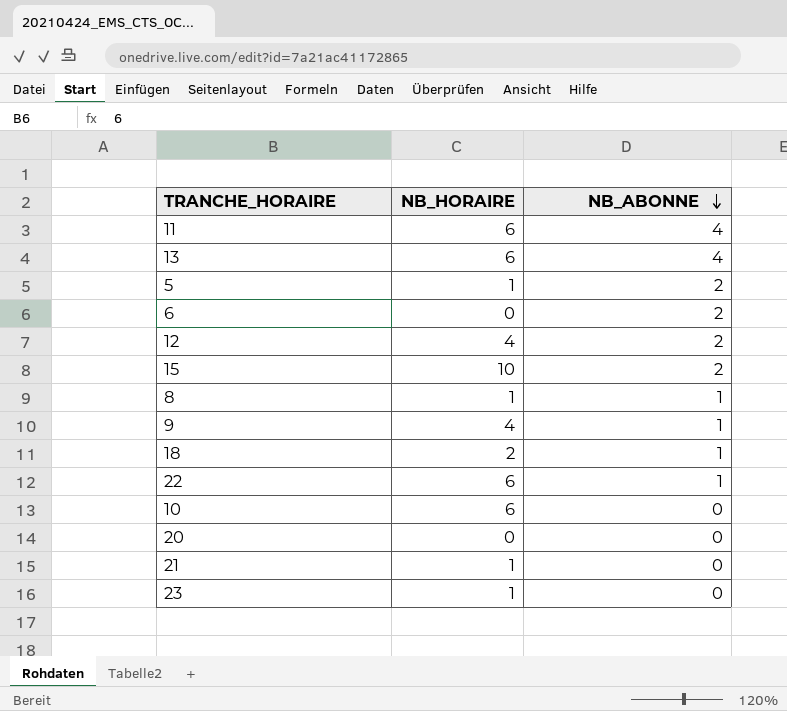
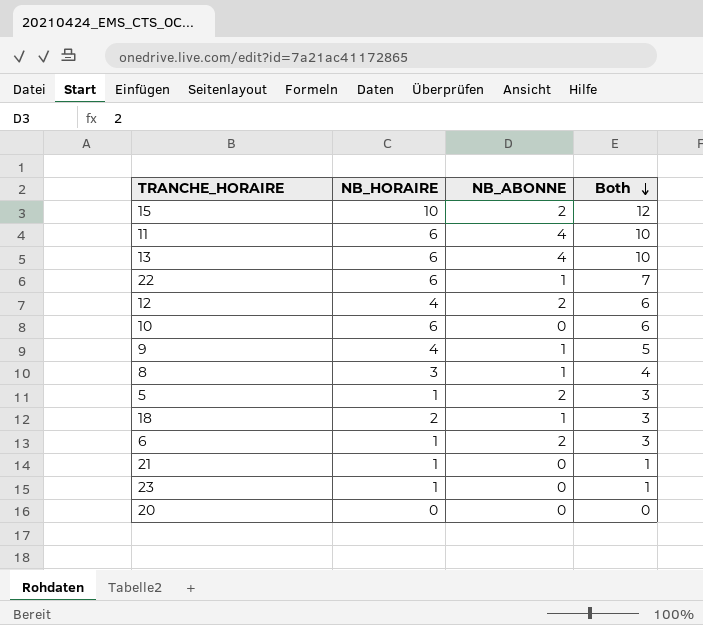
row order: NB_ABONNE descending -> Both descending
column Both | formula: none -> [NB_HORAIRE] + [NB_ABONNE]
8 | NB_HORAIRE: 1 -> 3
6 | NB_HORAIRE: 0 -> 1

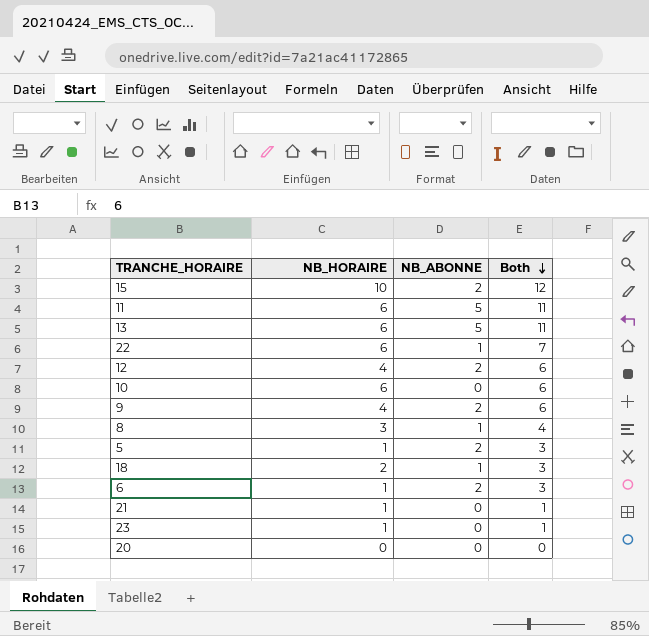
11 | NB_ABONNE: 4 -> 5
11 | Both: 10 -> 11
13 | NB_ABONNE: 4 -> 5
13 | Both: 10 -> 11
9 | NB_ABONNE: 1 -> 2
9 | Both: 5 -> 6

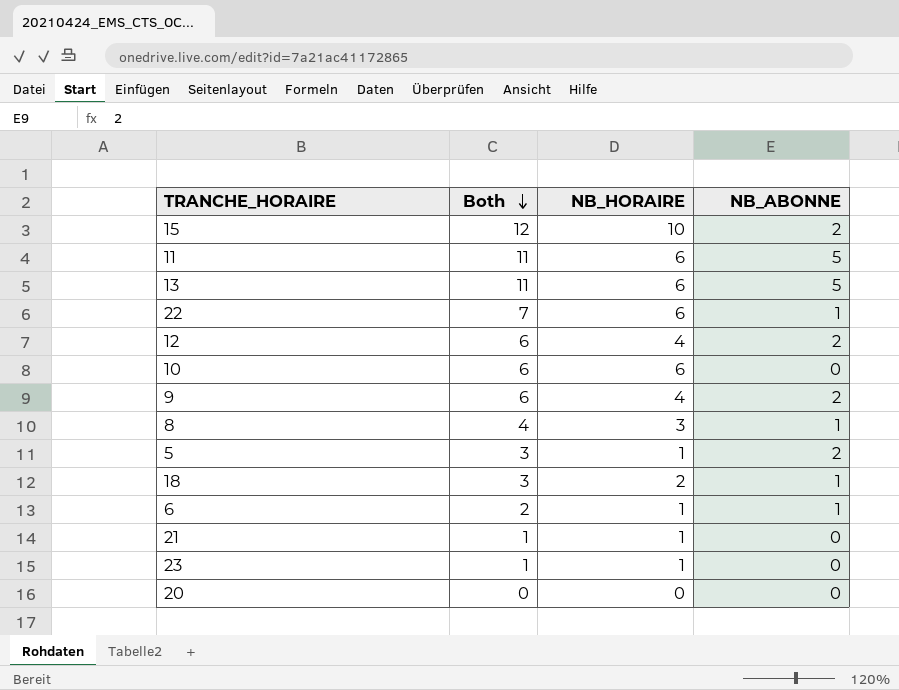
column Both | position: 4 -> 2
6 | Both: 3 -> 2
6 | NB_ABONNE: 2 -> 1

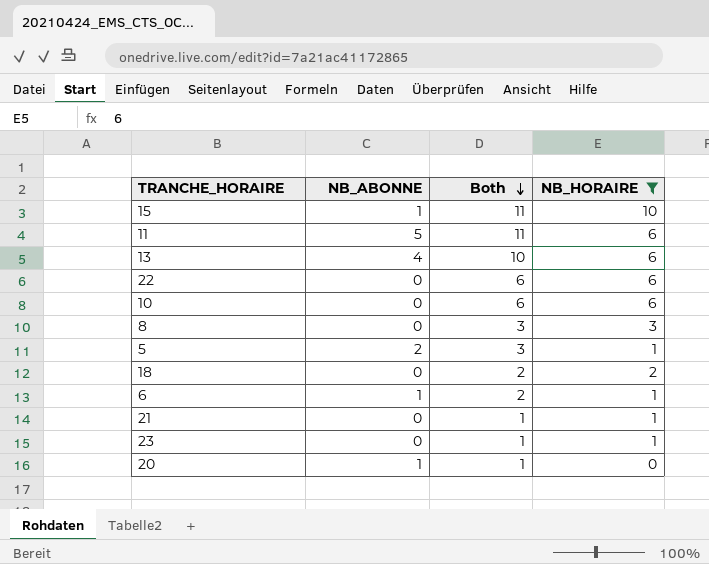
filter: none -> NB_HORAIRE != 4
column NB_ABONNE | position: 4 -> 2
15 | NB_ABONNE: 2 -> 1
15 | Both: 12 -> 11
13 | NB_ABONNE: 5 -> 4
13 | Both: 11 -> 10
22 | NB_ABONNE: 1 -> 0
22 | Both: 7 -> 6
8 | NB_ABONNE: 1 -> 0
8 | Both: 4 -> 3
18 | NB_ABONNE: 1 -> 0
18 | Both: 3 -> 2
20 | NB_ABONNE: 0 -> 1
20 | Both: 0 -> 1

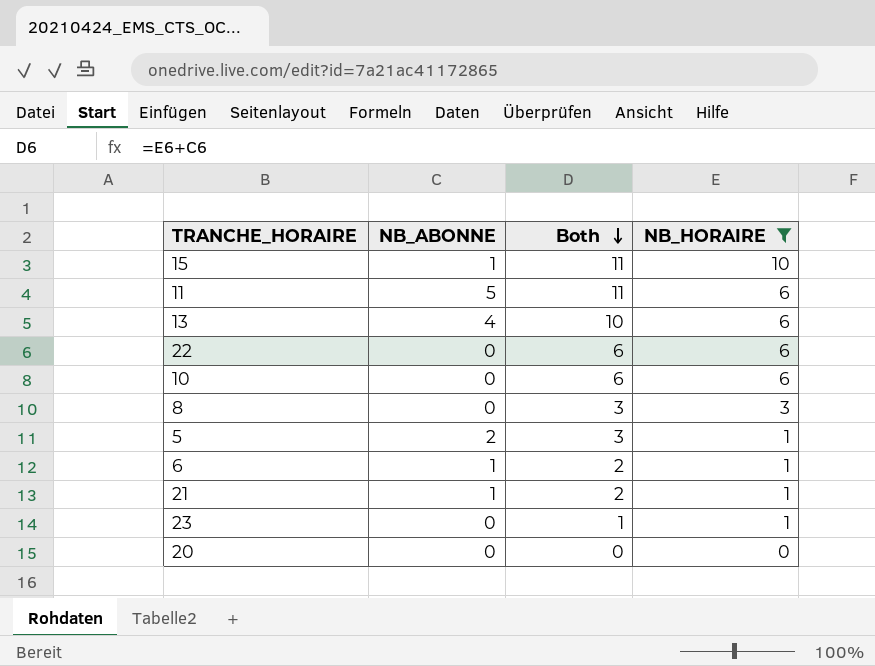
row 18: 0 | 2 | 2 -> none
21 | NB_ABONNE: 0 -> 1
21 | Both: 1 -> 2
20 | NB_ABONNE: 1 -> 0
20 | Both: 1 -> 0

